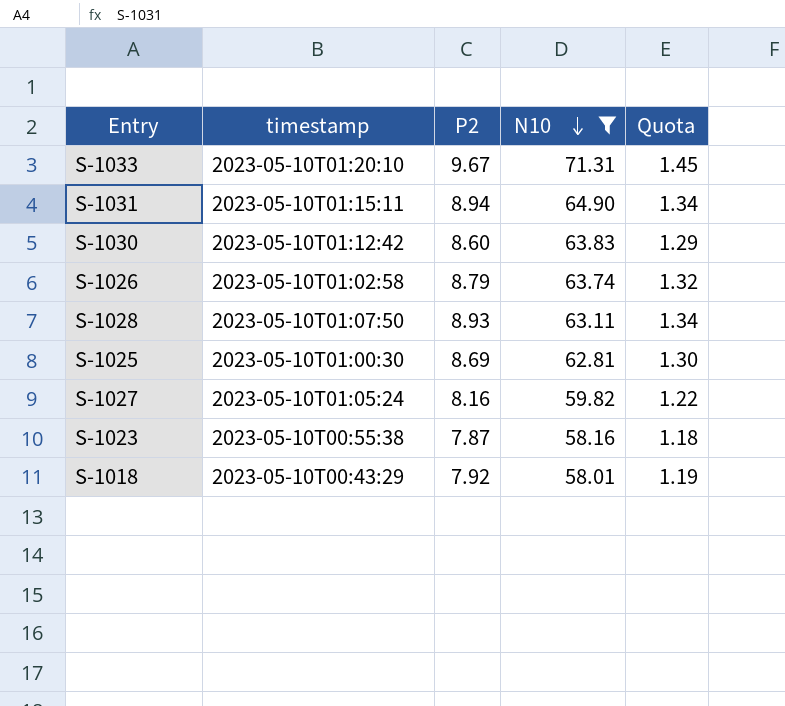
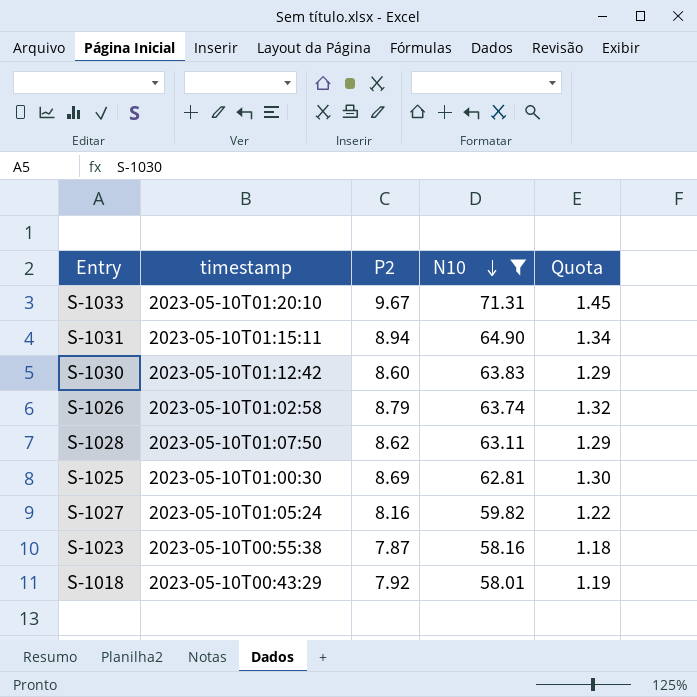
S-1028 | P2: 8.93 -> 8.62
S-1028 | Quota: 1.34 -> 1.29

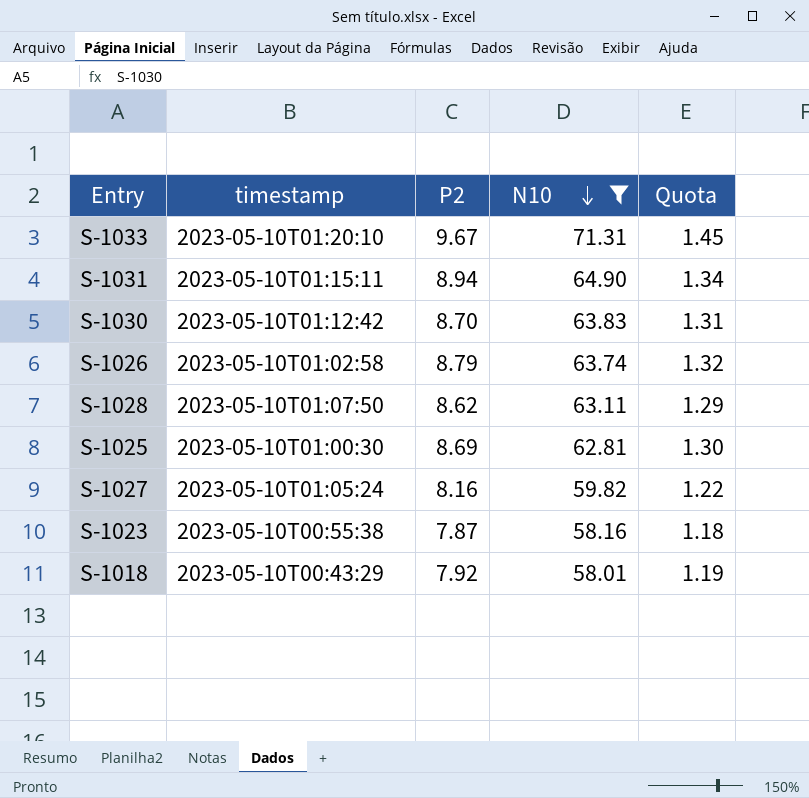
S-1030 | P2: 8.60 -> 8.70
S-1030 | Quota: 1.29 -> 1.31

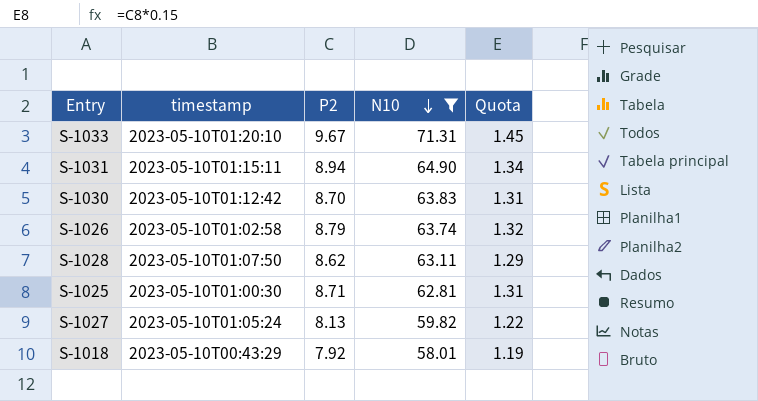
row S-1023: 2023-05-10T00:55:38 | 7.87 | 58.16 | 1.18 -> none
S-1025 | P2: 8.69 -> 8.71
S-1025 | Quota: 1.30 -> 1.31
S-1027 | P2: 8.16 -> 8.13

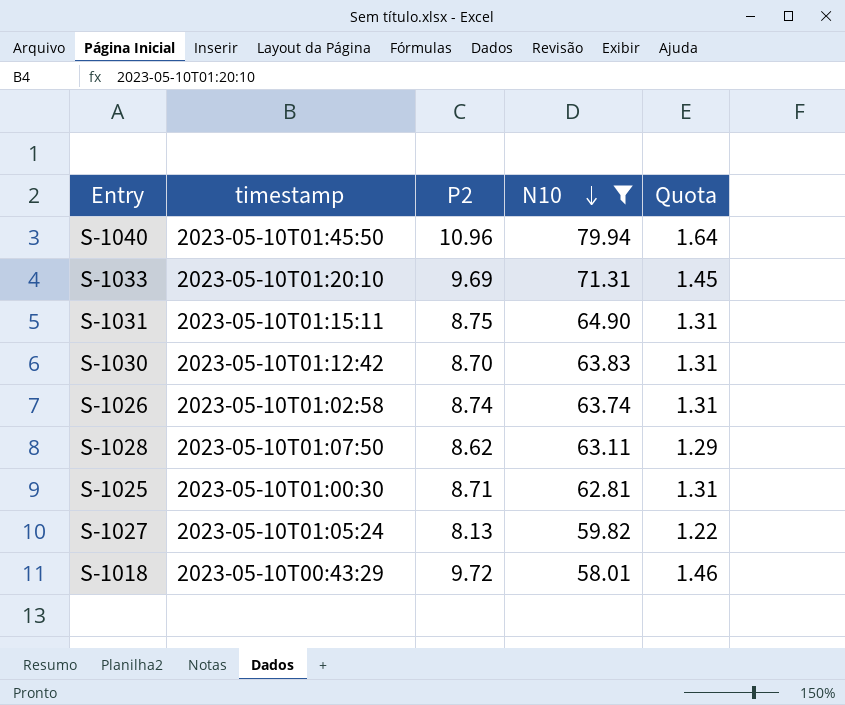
row S-1040: none -> 2023-05-10T01:45:50 | 10.96 | 79.94 | 1.64
S-1033 | P2: 9.67 -> 9.69
S-1031 | P2: 8.94 -> 8.75
S-1031 | Quota: 1.34 -> 1.31
S-1026 | P2: 8.79 -> 8.74
S-1026 | Quota: 1.32 -> 1.31
S-1018 | P2: 7.92 -> 9.72
S-1018 | Quota: 1.19 -> 1.46

